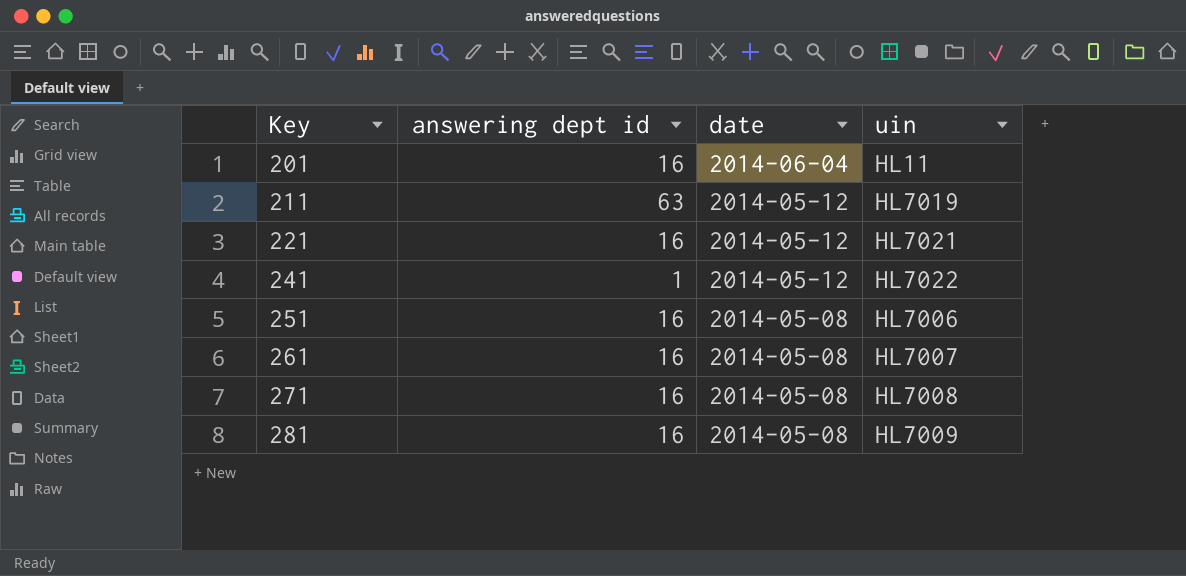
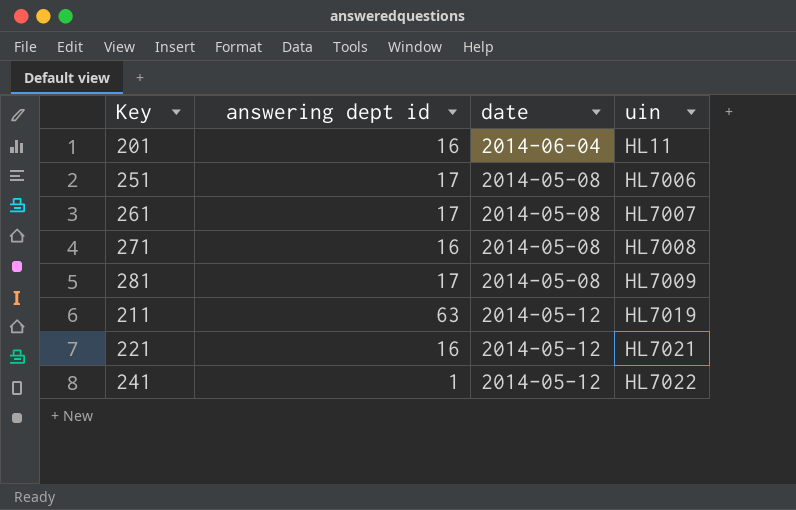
row order: Key ascending -> uin ascending
251 | answering dept id: 16 -> 17
261 | answering dept id: 16 -> 17
281 | answering dept id: 16 -> 17

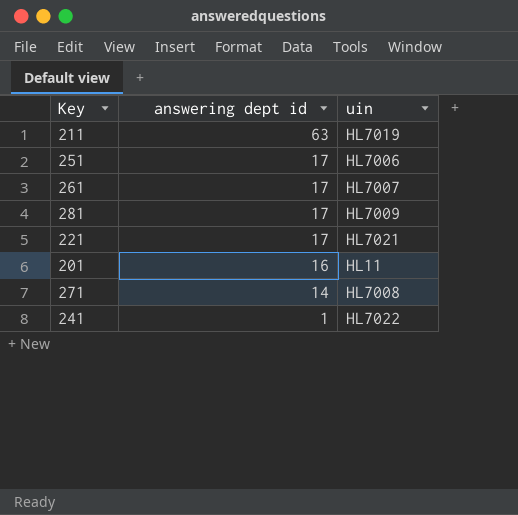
row order: uin ascending -> answering dept id descending
column date | position: 3 -> none
221 | answering dept id: 16 -> 17
271 | answering dept id: 16 -> 14

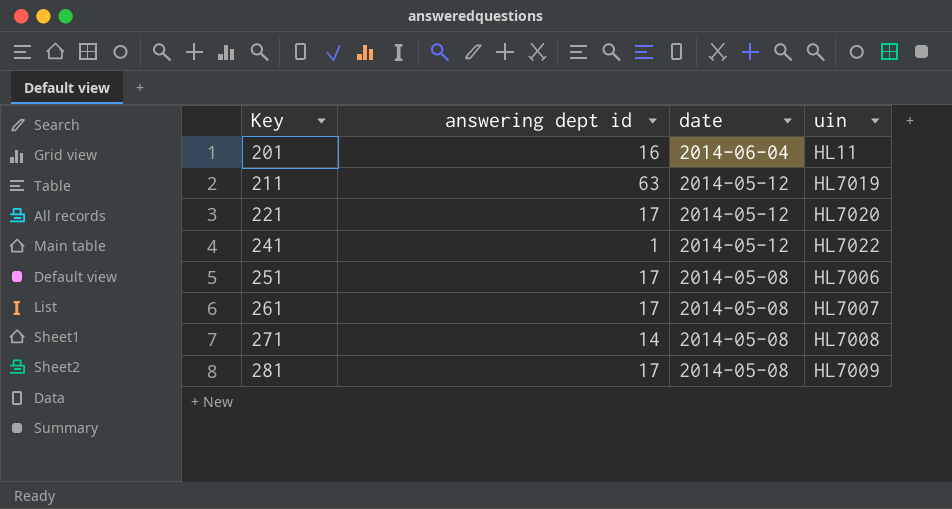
row order: answering dept id descending -> Key ascending
column date | position: none -> 3
221 | uin: HL7021 -> HL7020

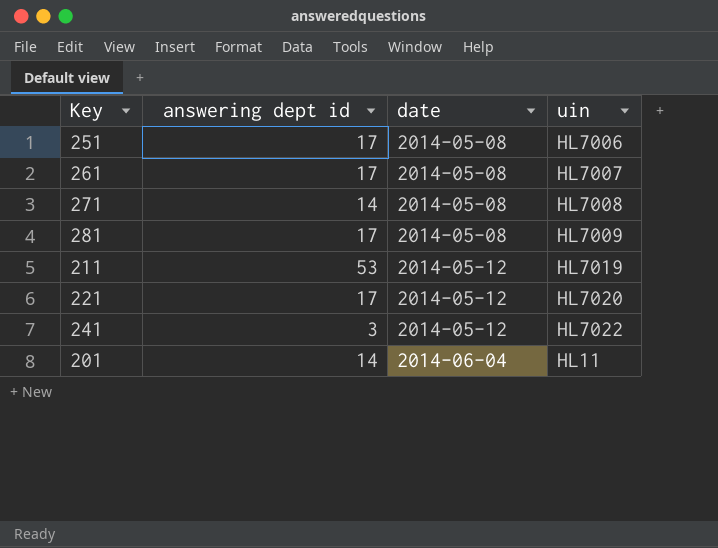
row order: Key ascending -> date ascending
211 | answering dept id: 63 -> 53
241 | answering dept id: 1 -> 3
201 | answering dept id: 16 -> 14

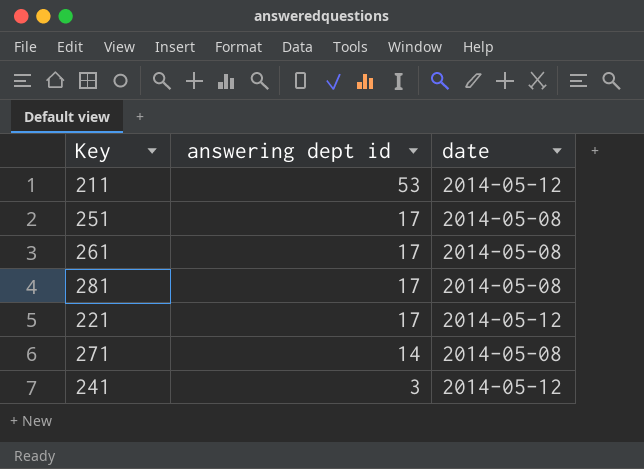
row order: date ascending -> answering dept id descending
column uin | position: 4 -> none
row 201: 14 | 2014-06-04 | HL11 -> none

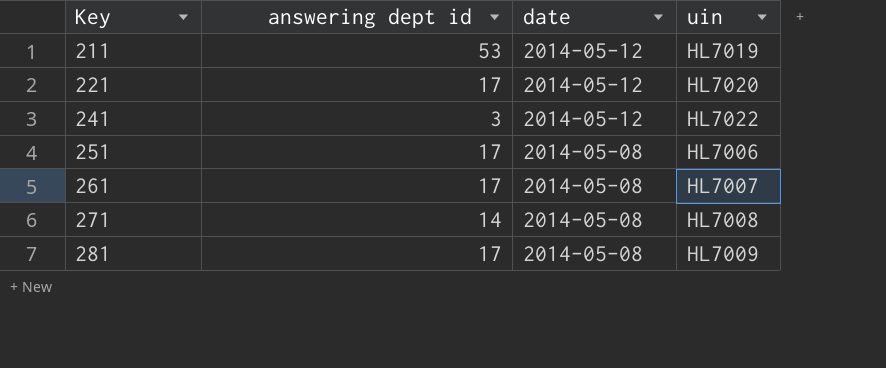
row order: answering dept id descending -> Key ascending
column uin | position: none -> 4

